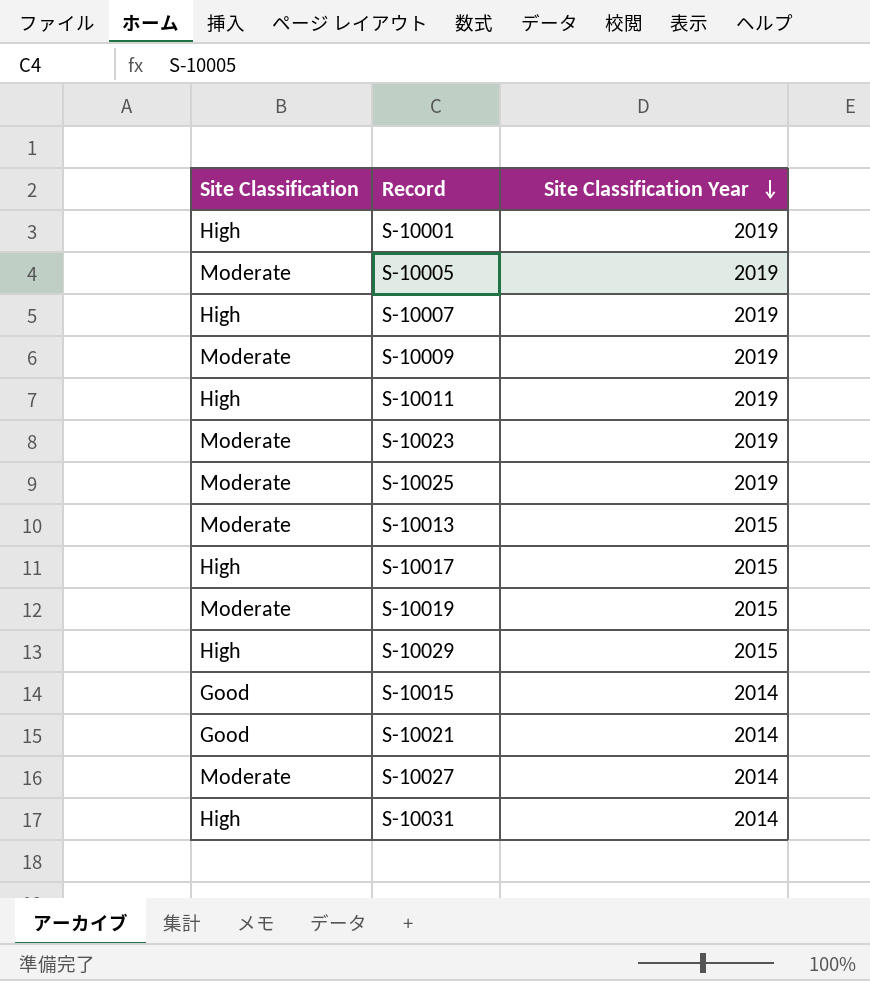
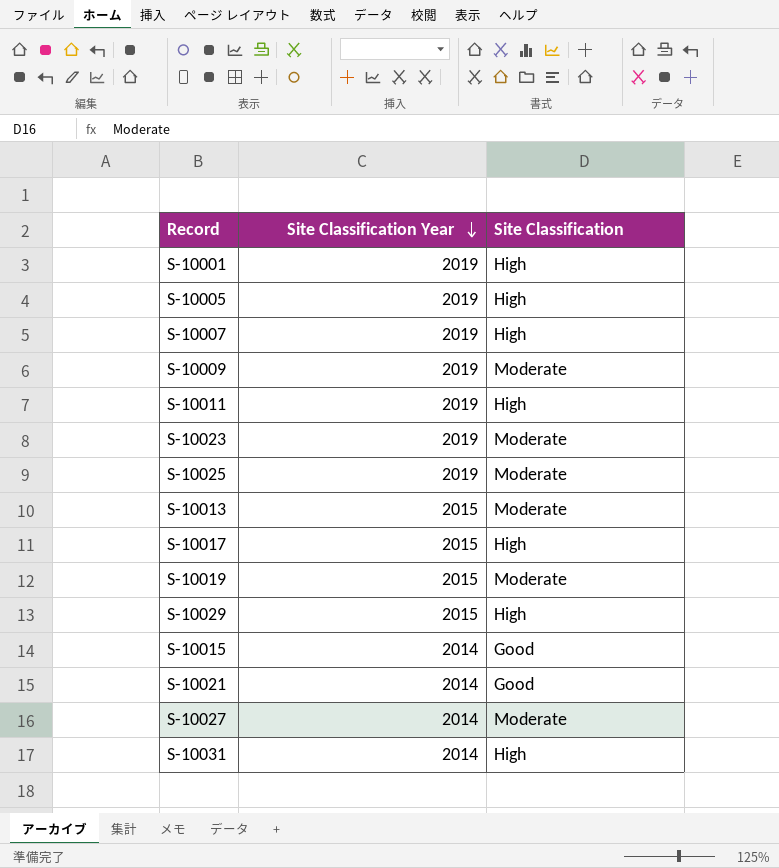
column Site Classification | position: 1 -> 3
S-10005 | Site Classification: Moderate -> High

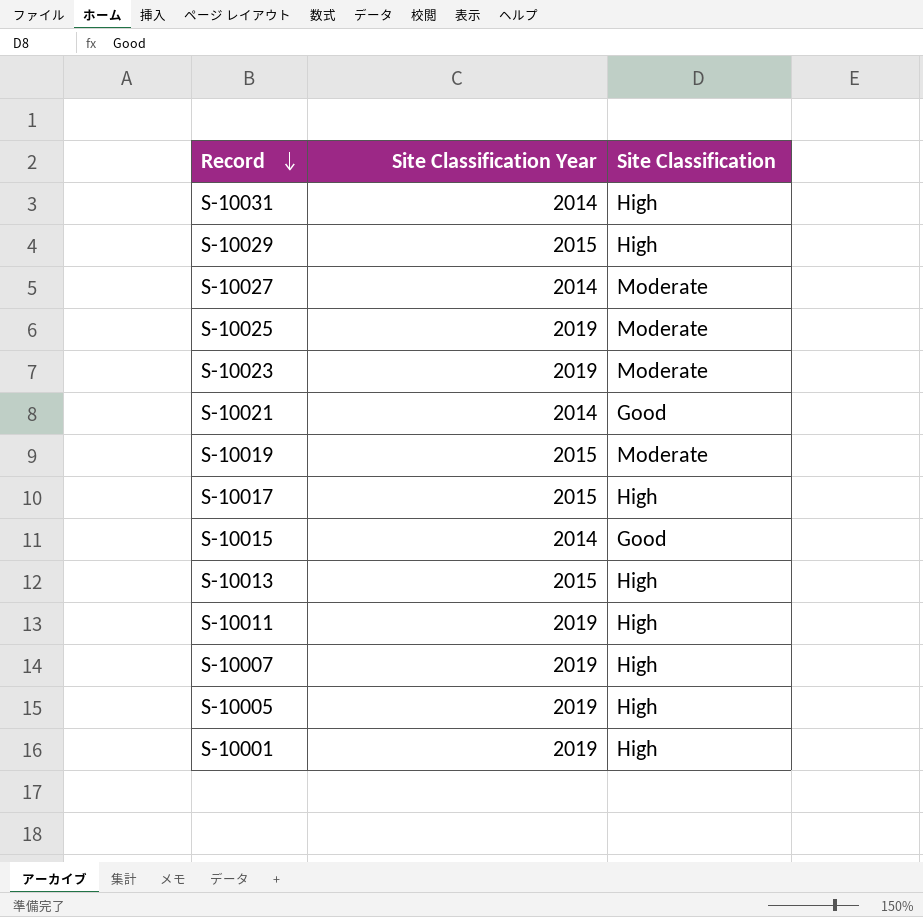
row order: Site Classification Year descending -> Record descending
row S-10009: 2019 | Moderate -> none
S-10013 | Site Classification: Moderate -> High

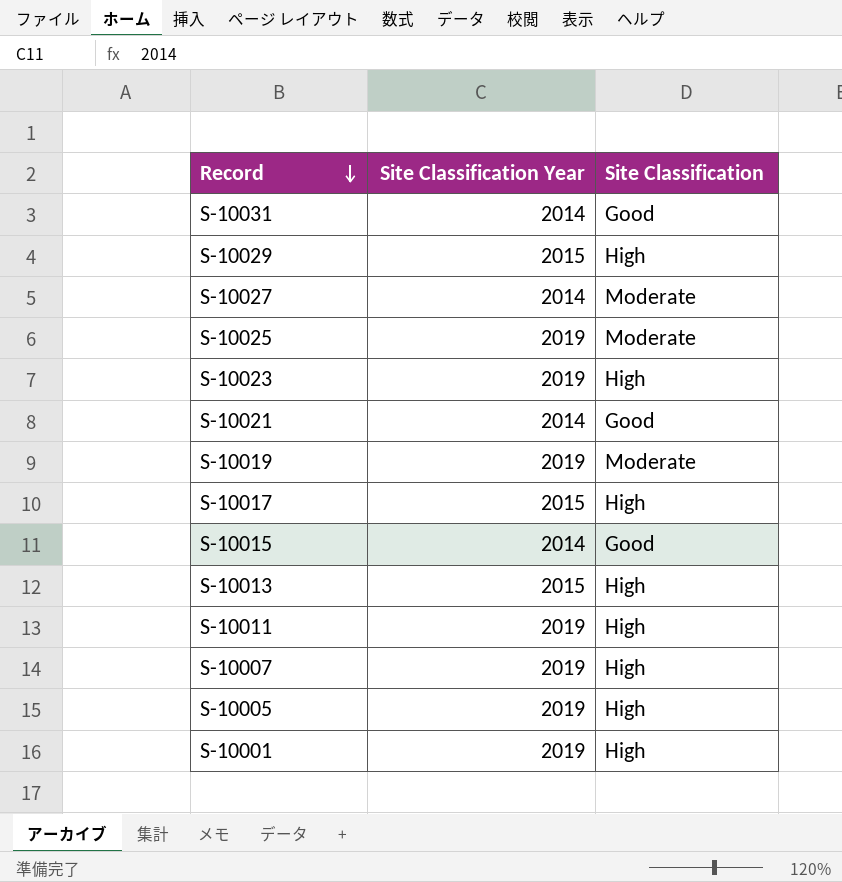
S-10031 | Site Classification: High -> Good
S-10023 | Site Classification: Moderate -> High
S-10019 | Site Classification Year: 2015 -> 2019

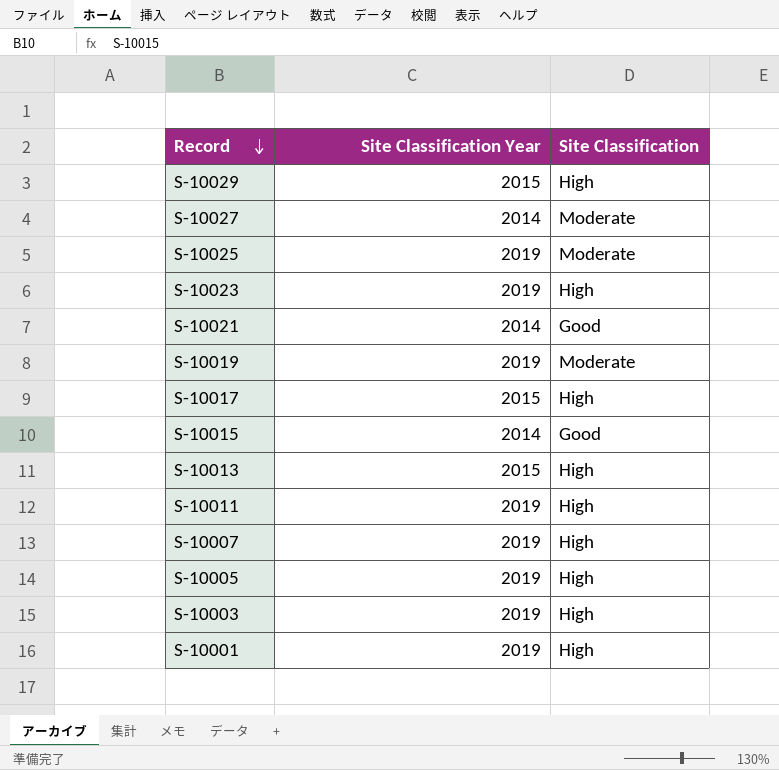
row S-10031: 2014 | Good -> none
row S-10003: none -> 2019 | High

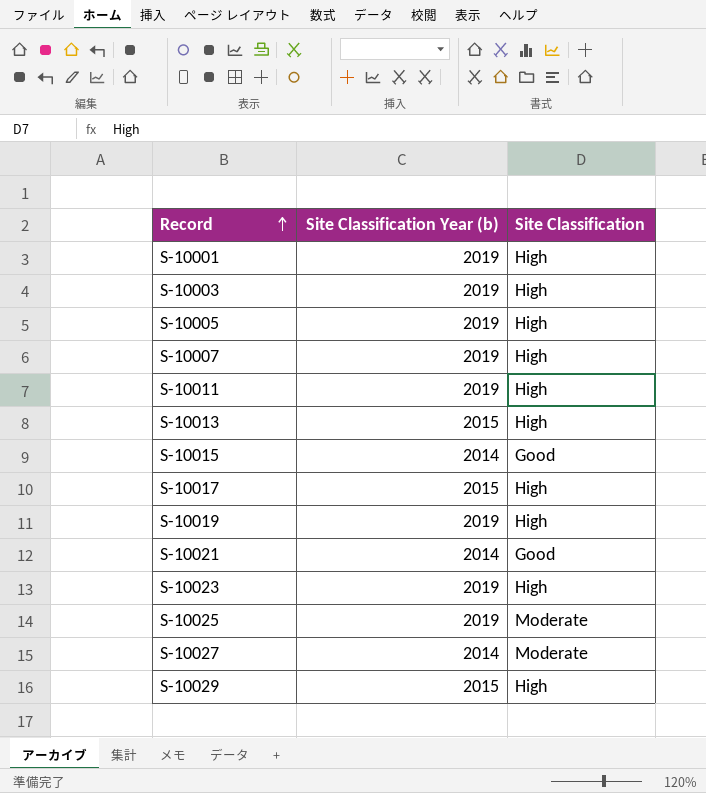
row order: Record descending -> Record ascending
column name: Site Classification Year -> Site Classification Year (b)
S-10019 | Site Classification: Moderate -> High

